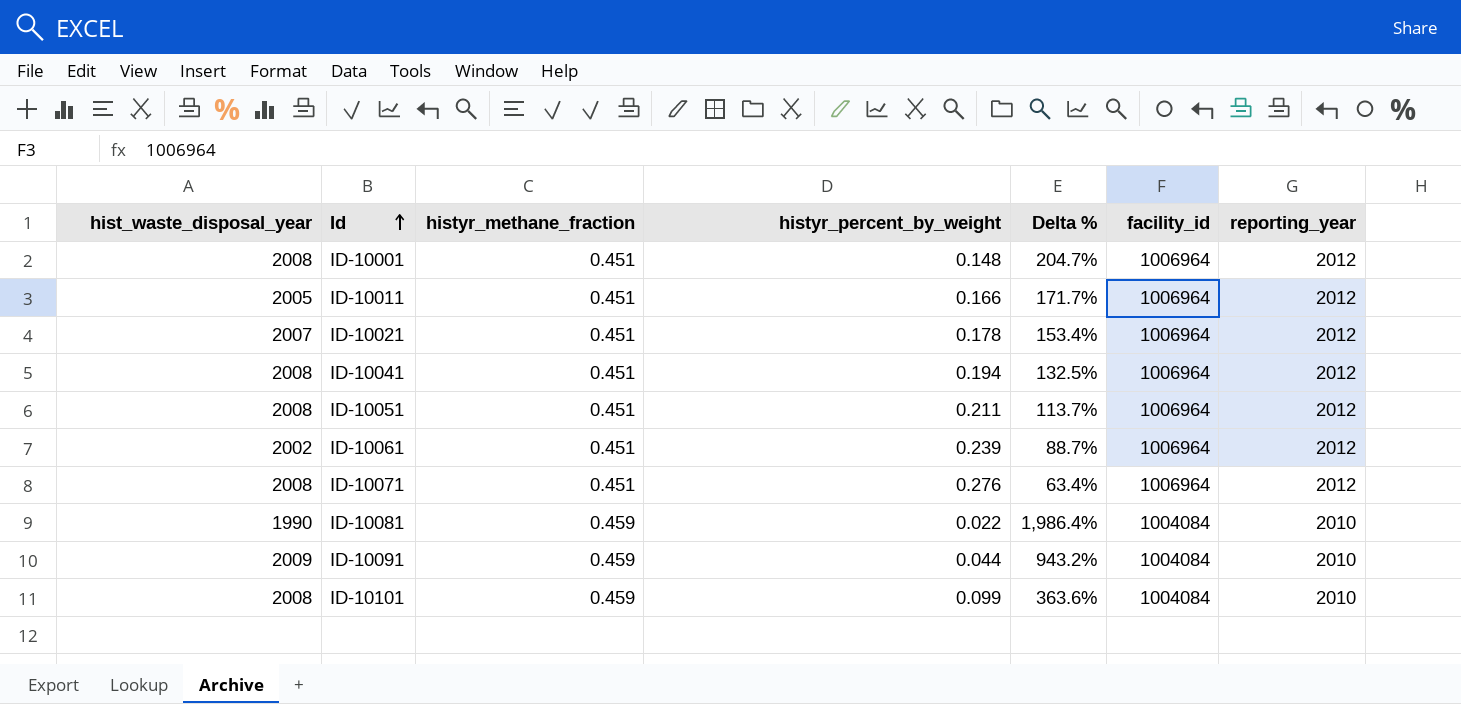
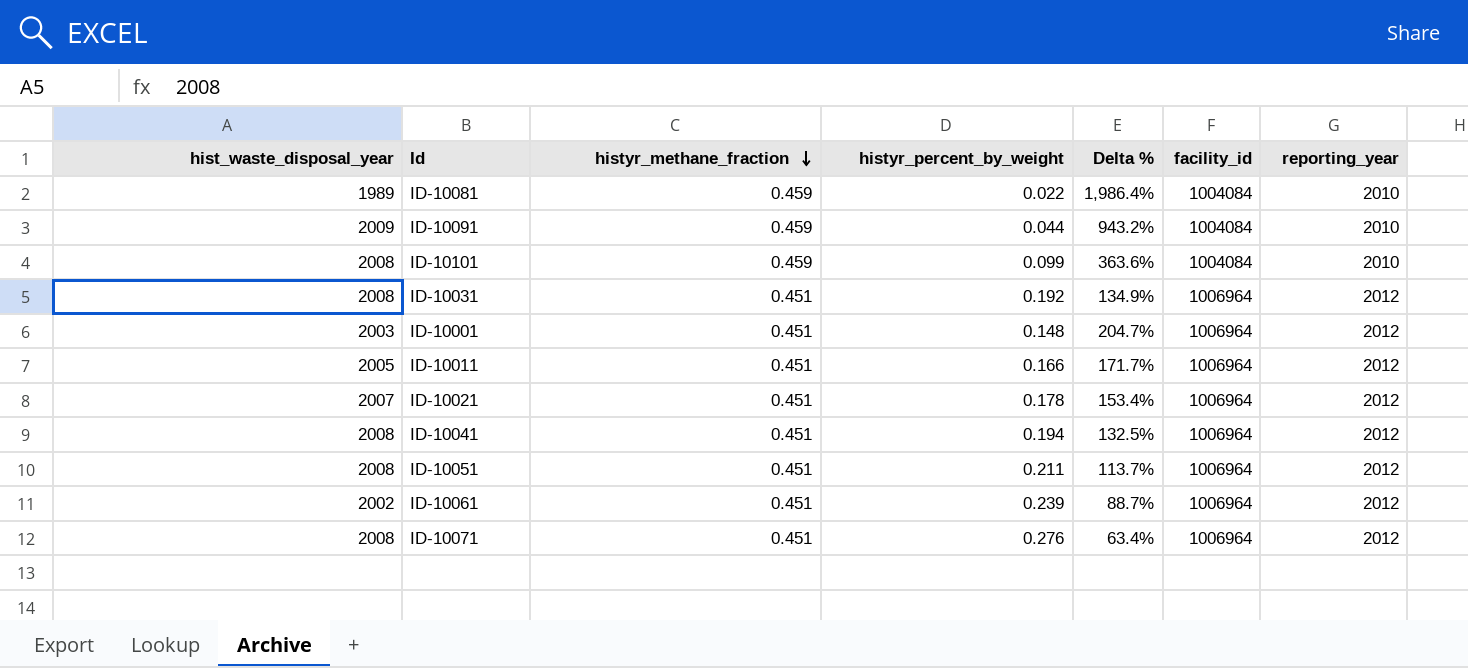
row order: Id ascending -> histyr_methane_fraction descending
ID-10081 | hist_waste_disposal_year: 1990 -> 1989
row ID-10031: none -> 2008 | 0.451 | 0.192 | 134.9% | 1006964 | 2012
ID-10001 | hist_waste_disposal_year: 2008 -> 2003

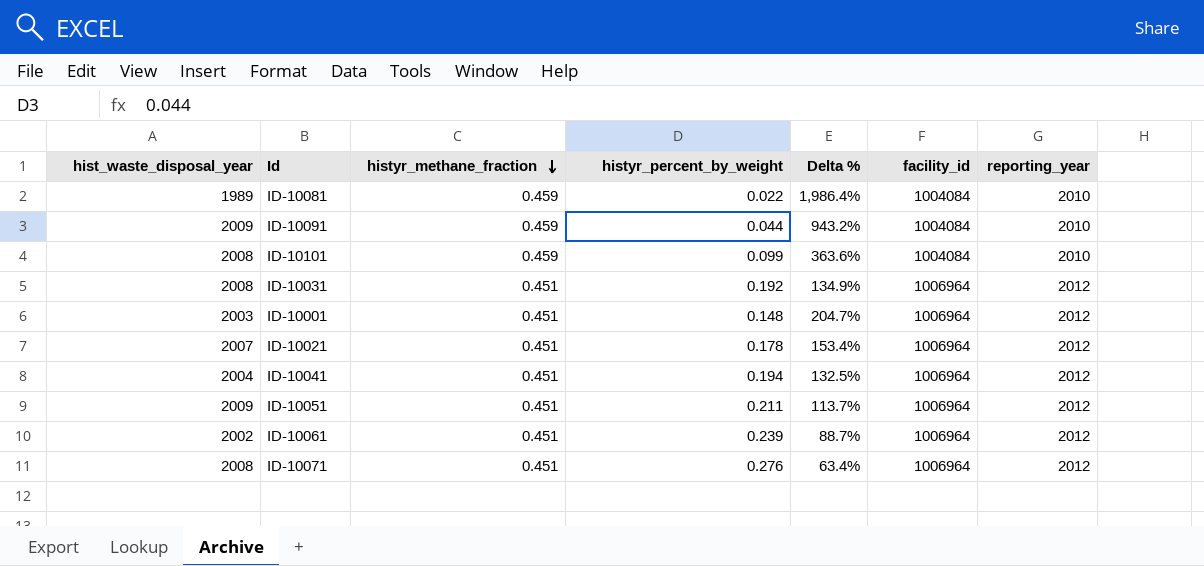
row ID-10011: 2005 | 0.451 | 0.166 | 171.7% | 1006964 | 2012 -> none
ID-10041 | hist_waste_disposal_year: 2008 -> 2004
ID-10051 | hist_waste_disposal_year: 2008 -> 2009

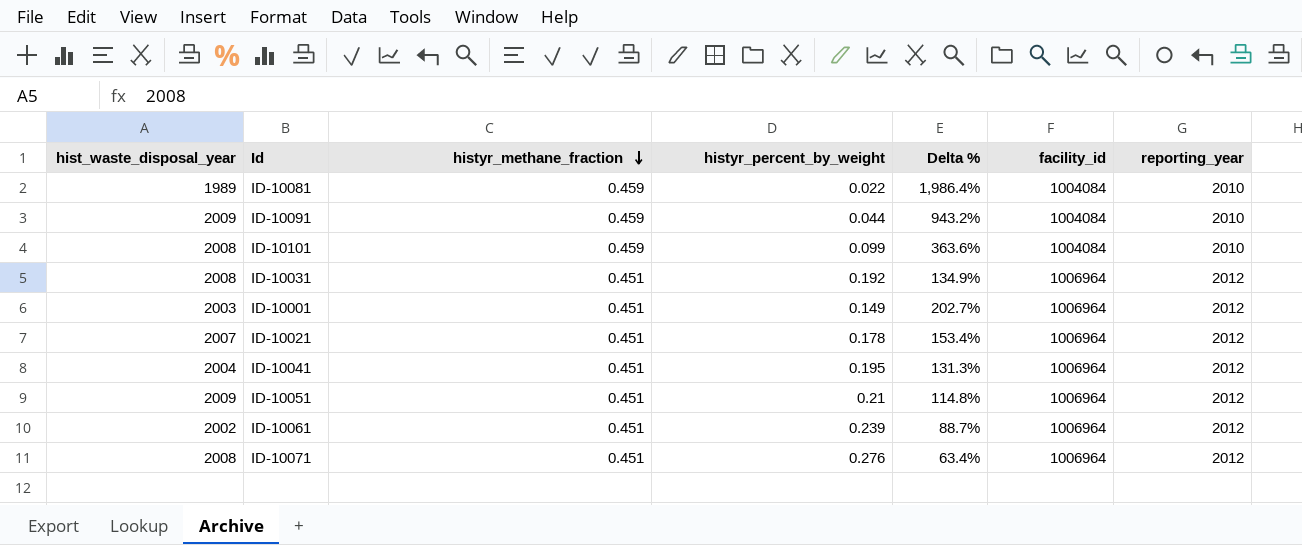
ID-10001 | histyr_percent_by_weight: 0.148 -> 0.149
ID-10001 | Delta %: 204.7% -> 202.7%
ID-10041 | histyr_percent_by_weight: 0.194 -> 0.195
ID-10041 | Delta %: 132.5% -> 131.3%
ID-10051 | histyr_percent_by_weight: 0.211 -> 0.21
ID-10051 | Delta %: 113.7% -> 114.8%

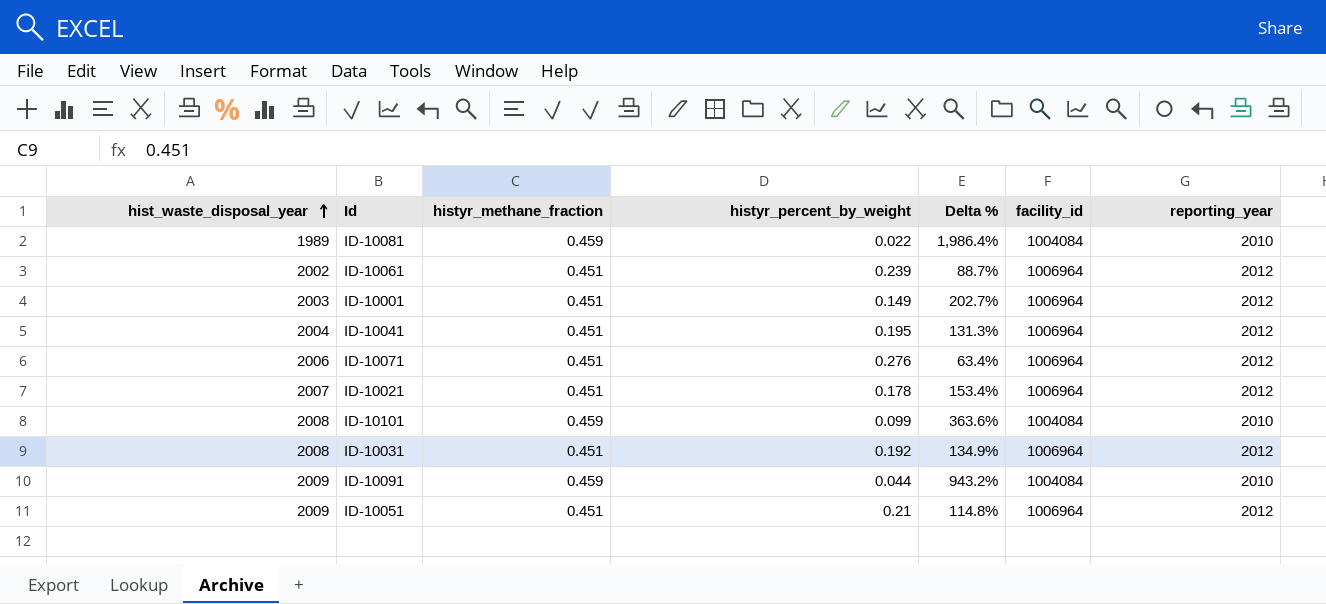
row order: histyr_methane_fraction descending -> hist_waste_disposal_year ascending
ID-10071 | hist_waste_disposal_year: 2008 -> 2006

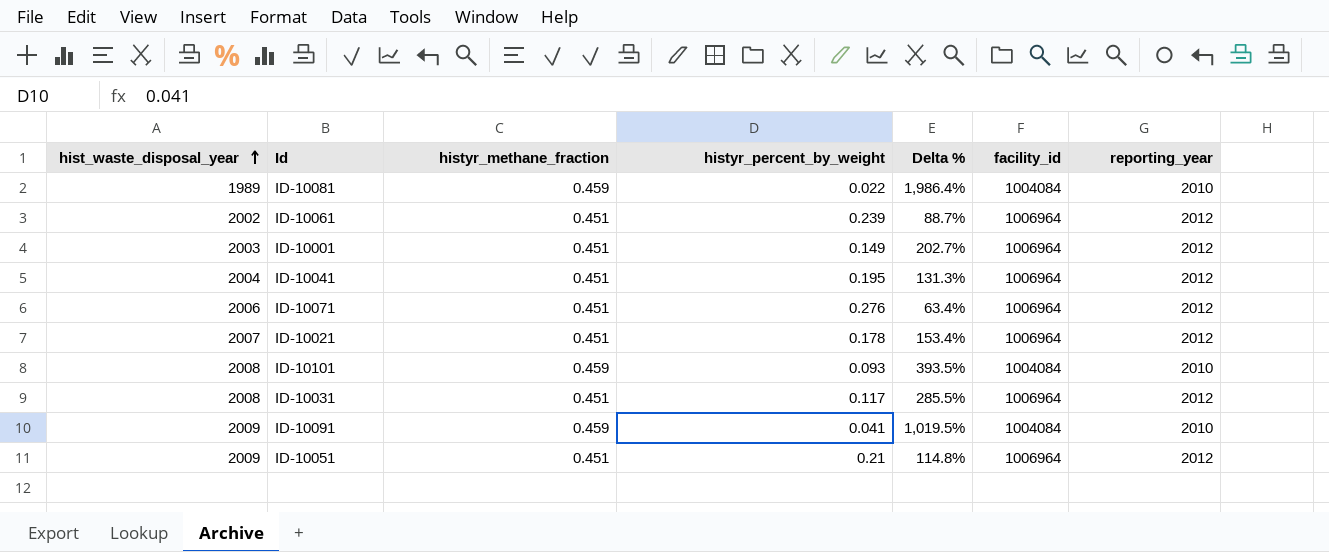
ID-10101 | histyr_percent_by_weight: 0.099 -> 0.093
ID-10101 | Delta %: 363.6% -> 393.5%
ID-10031 | histyr_percent_by_weight: 0.192 -> 0.117
ID-10031 | Delta %: 134.9% -> 285.5%
ID-10091 | histyr_percent_by_weight: 0.044 -> 0.041
ID-10091 | Delta %: 943.2% -> 1,019.5%

